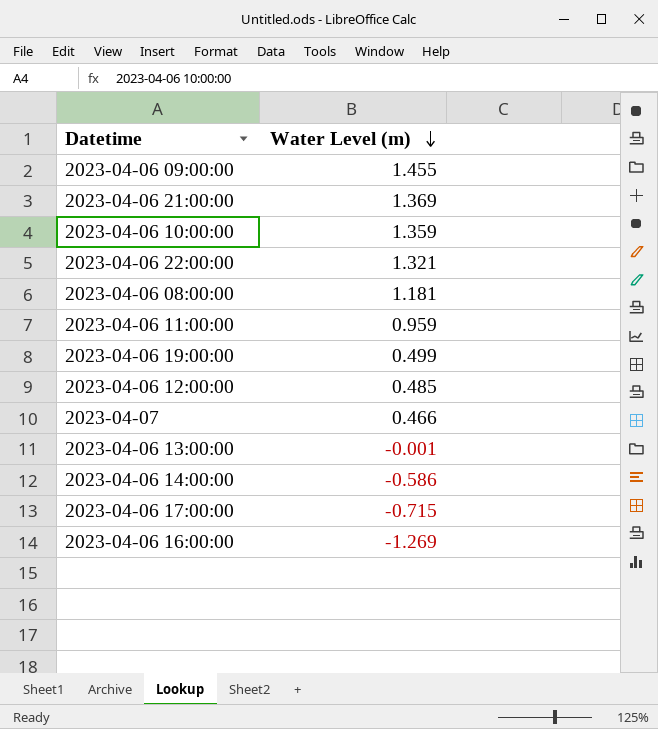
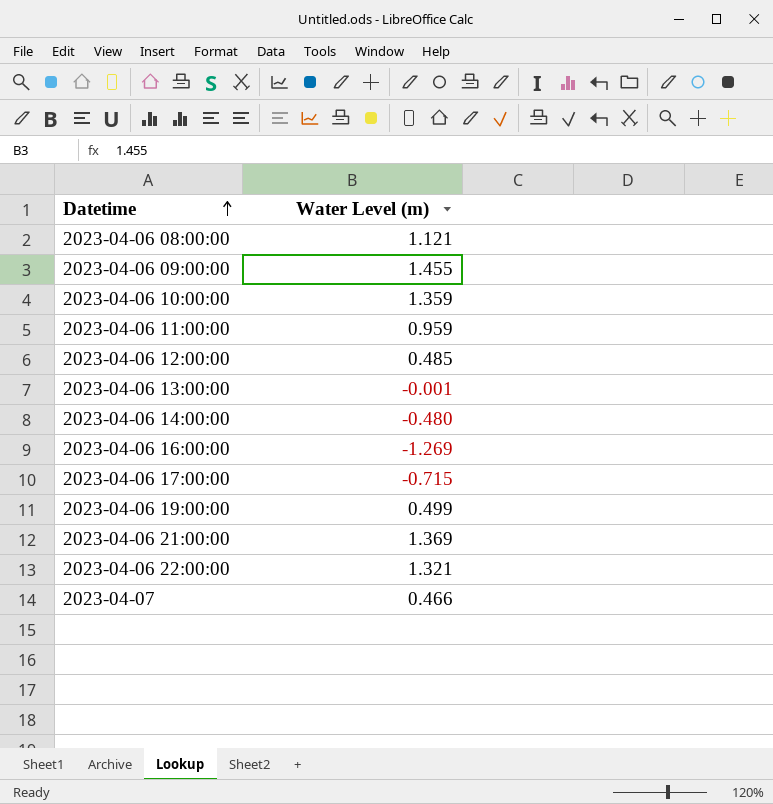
row order: Water Level (m) descending -> Datetime ascending
2023-04-06 08:00:00 | Water Level (m): 1.181 -> 1.121
2023-04-06 14:00:00 | Water Level (m): -0.586 -> -0.480

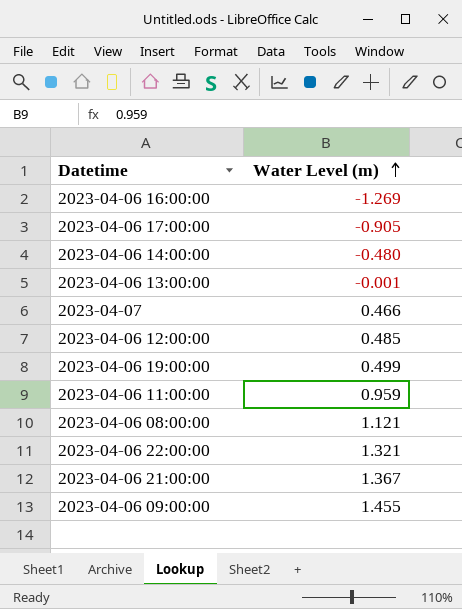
row order: Datetime ascending -> Water Level (m) ascending
row 2023-04-06 10:00:00: 1.359 -> none
2023-04-06 17:00:00 | Water Level (m): -0.715 -> -0.905
2023-04-06 21:00:00 | Water Level (m): 1.369 -> 1.367

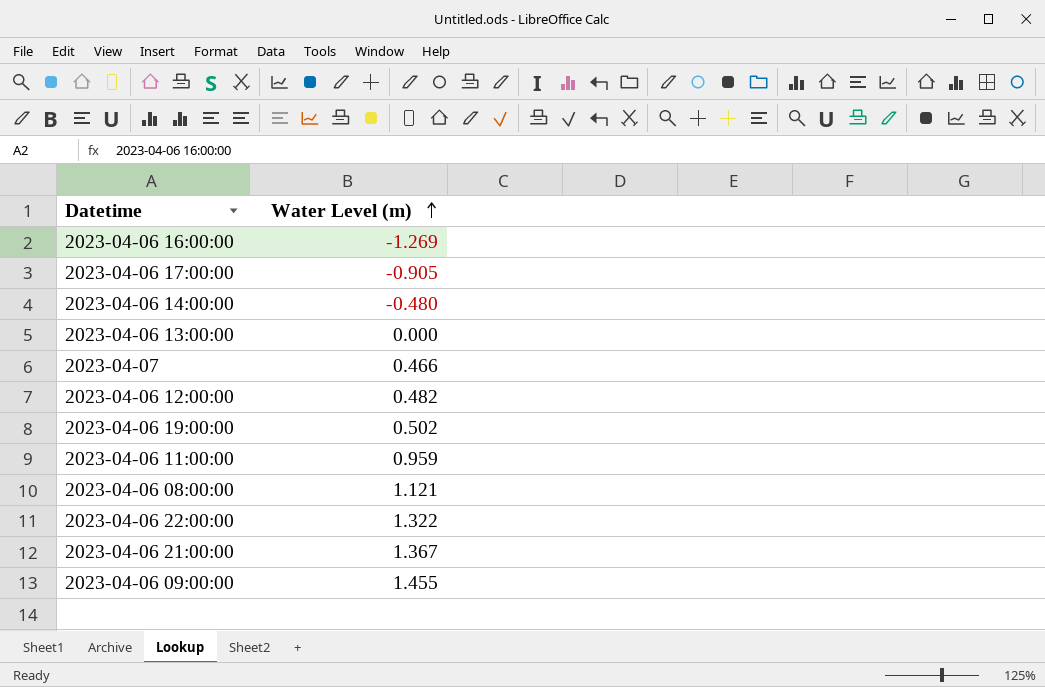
2023-04-06 13:00:00 | Water Level (m): -0.001 -> 0.000
2023-04-06 12:00:00 | Water Level (m): 0.485 -> 0.482
2023-04-06 19:00:00 | Water Level (m): 0.499 -> 0.502
2023-04-06 22:00:00 | Water Level (m): 1.321 -> 1.322

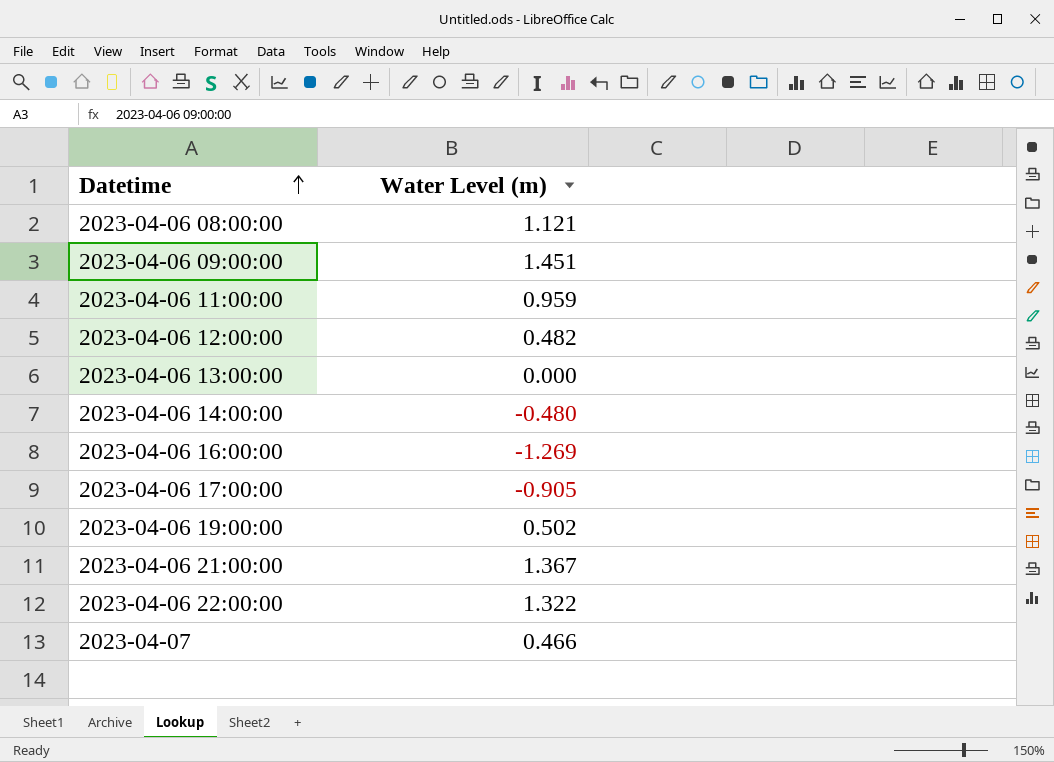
row order: Water Level (m) ascending -> Datetime ascending
2023-04-06 09:00:00 | Water Level (m): 1.455 -> 1.451

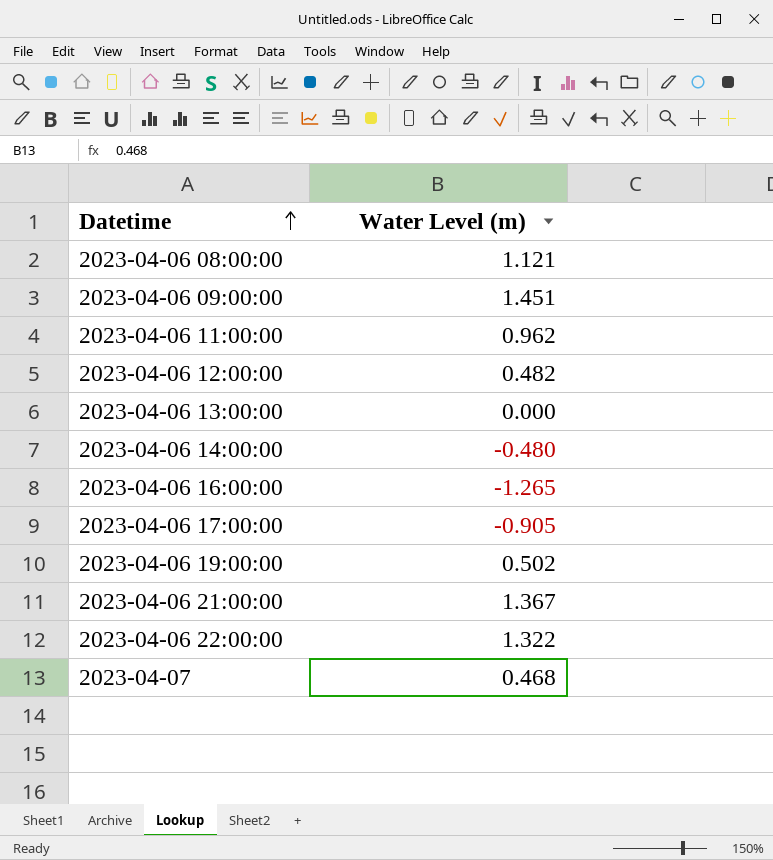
2023-04-06 11:00:00 | Water Level (m): 0.959 -> 0.962
2023-04-06 16:00:00 | Water Level (m): -1.269 -> -1.265
2023-04-07 | Water Level (m): 0.466 -> 0.468

